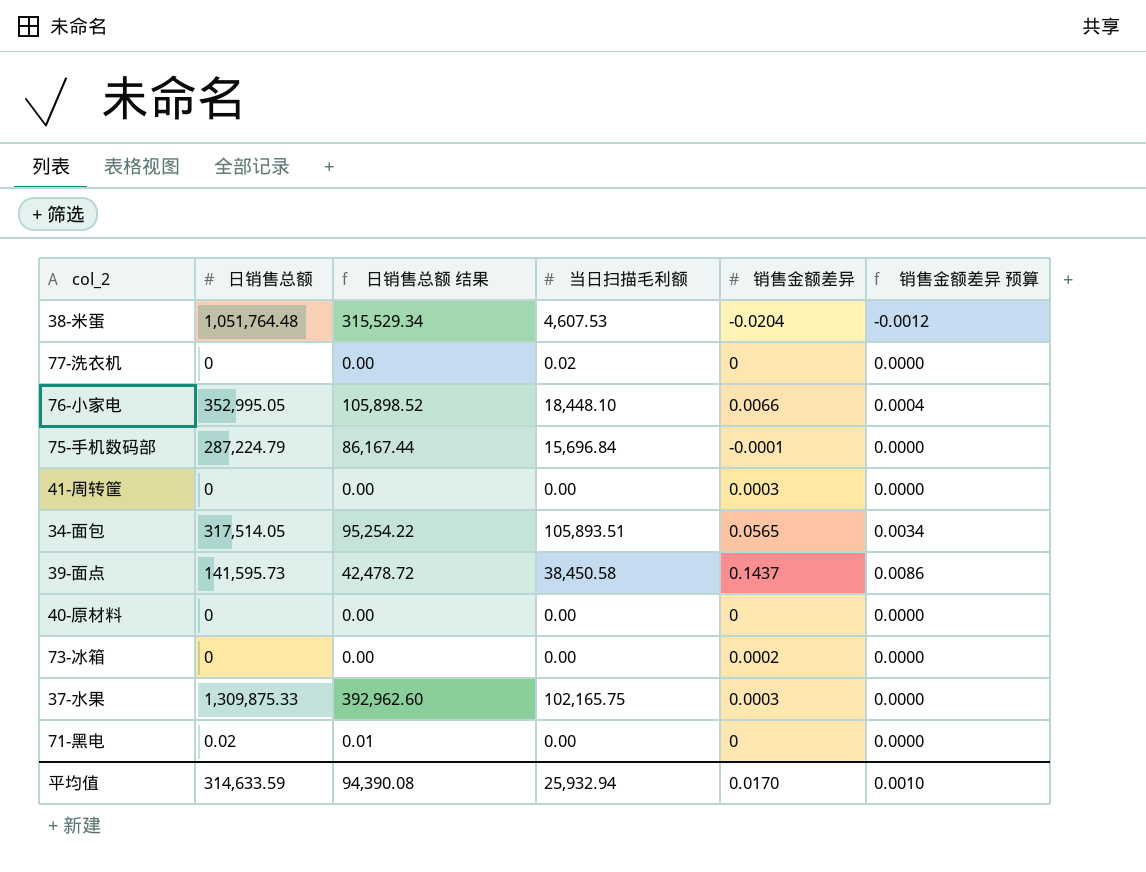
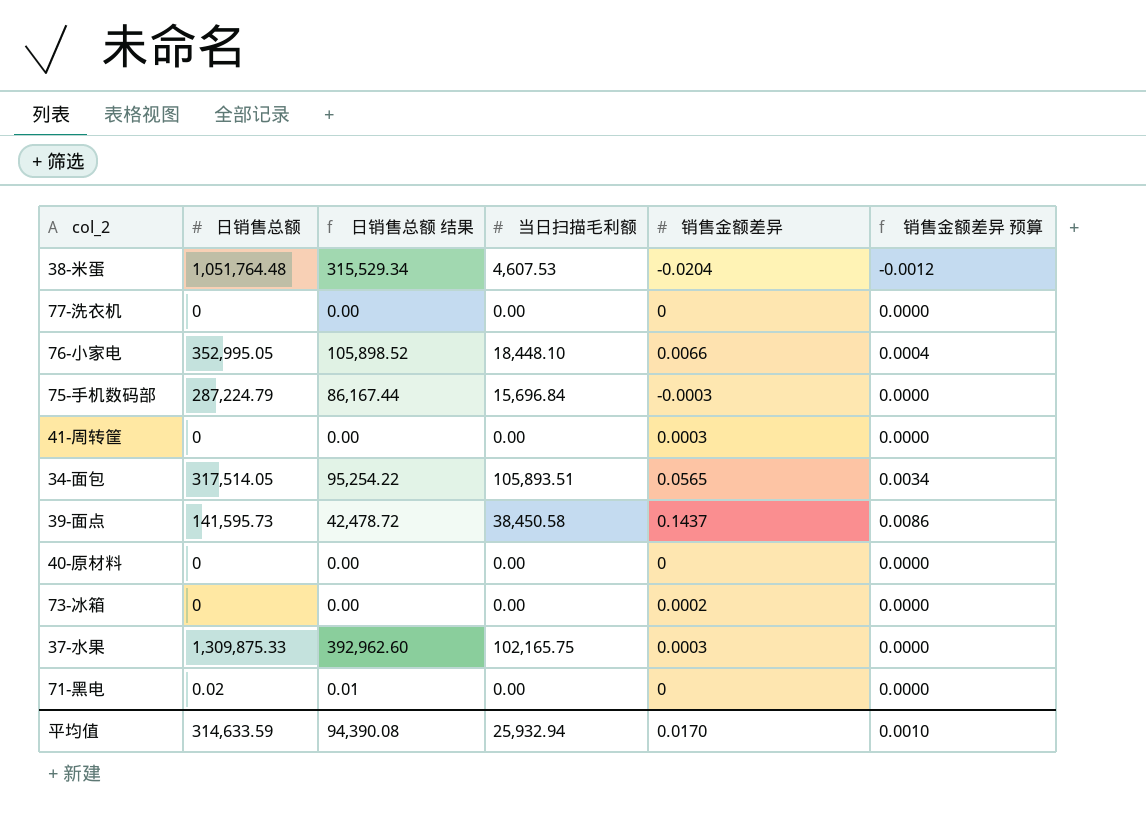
77-洗衣机 | 当日扫描毛利额: 0.02 -> 0.00
75-手机数码部 | 销售金额差异: -0.0001 -> -0.0003

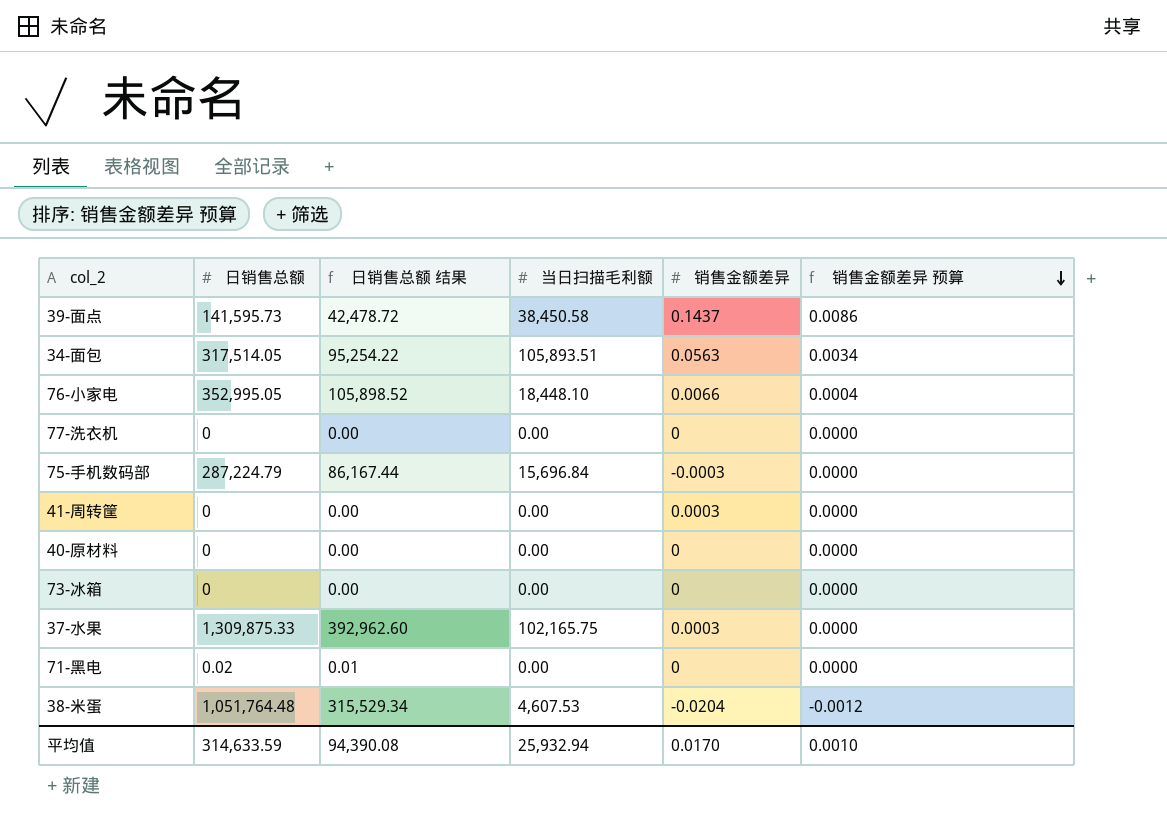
row order: none -> 销售金额差异 预算 descending
34-面包 | 销售金额差异: 0.0565 -> 0.0563
73-冰箱 | 销售金额差异: 0.0002 -> 0

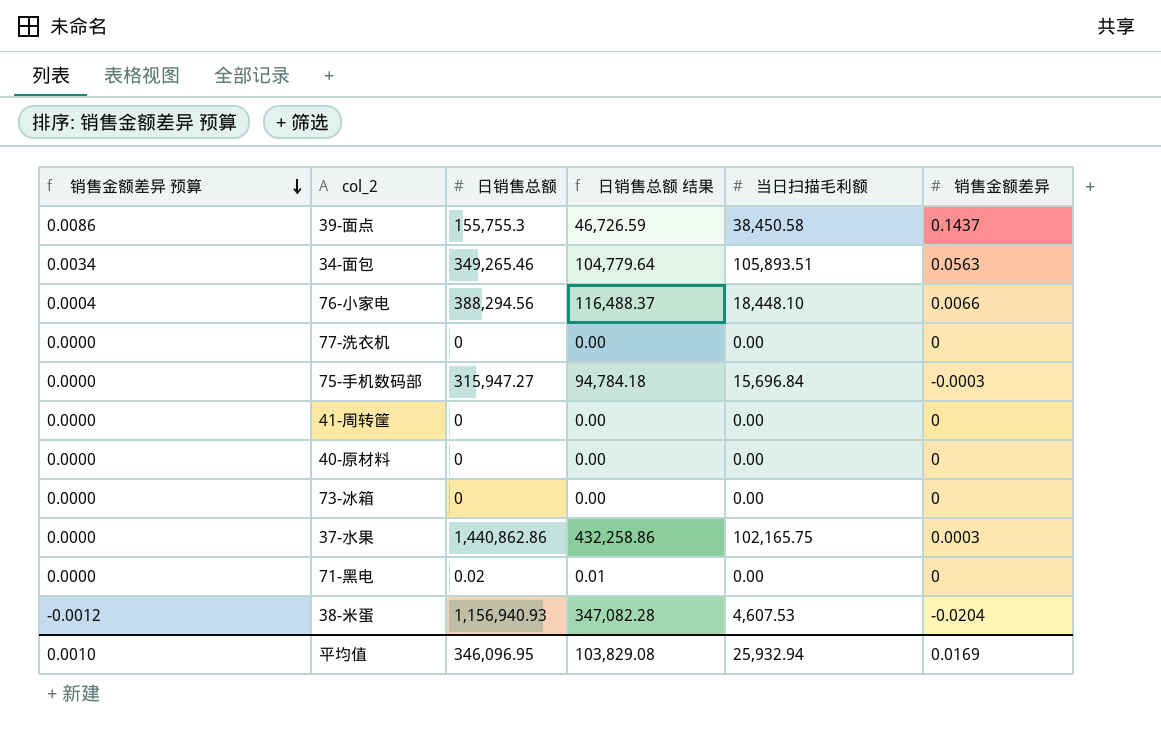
column 销售金额差异 预算 | position: 6 -> 1
39-面点 | 日销售总额: 141,595.73 -> 155,755.3
39-面点 | 日销售总额 结果: 42,478.72 -> 46,726.59
34-面包 | 日销售总额: 317,514.05 -> 349,265.46
34-面包 | 日销售总额 结果: 95,254.22 -> 104,779.64
76-小家电 | 日销售总额: 352,995.05 -> 388,294.56
76-小家电 | 日销售总额 结果: 105,898.52 -> 116,488.37
75-手机数码部 | 日销售总额: 287,224.79 -> 315,947.27
75-手机数码部 | 日销售总额 结果: 86,167.44 -> 94,784.18
41-周转筐 | 销售金额差异: 0.0003 -> 0
37-水果 | 日销售总额: 1,309,875.33 -> 1,440,862.86
37-水果 | 日销售总额 结果: 392,962.60 -> 432,258.86
38-米蛋 | 日销售总额: 1,051,764.48 -> 1,156,940.93
38-米蛋 | 日销售总额 结果: 315,529.34 -> 347,082.28
平均值 | 日销售总额: 314,633.59 -> 346,096.95
平均值 | 日销售总额 结果: 94,390.08 -> 103,829.08
平均值 | 销售金额差异: 0.0170 -> 0.0169

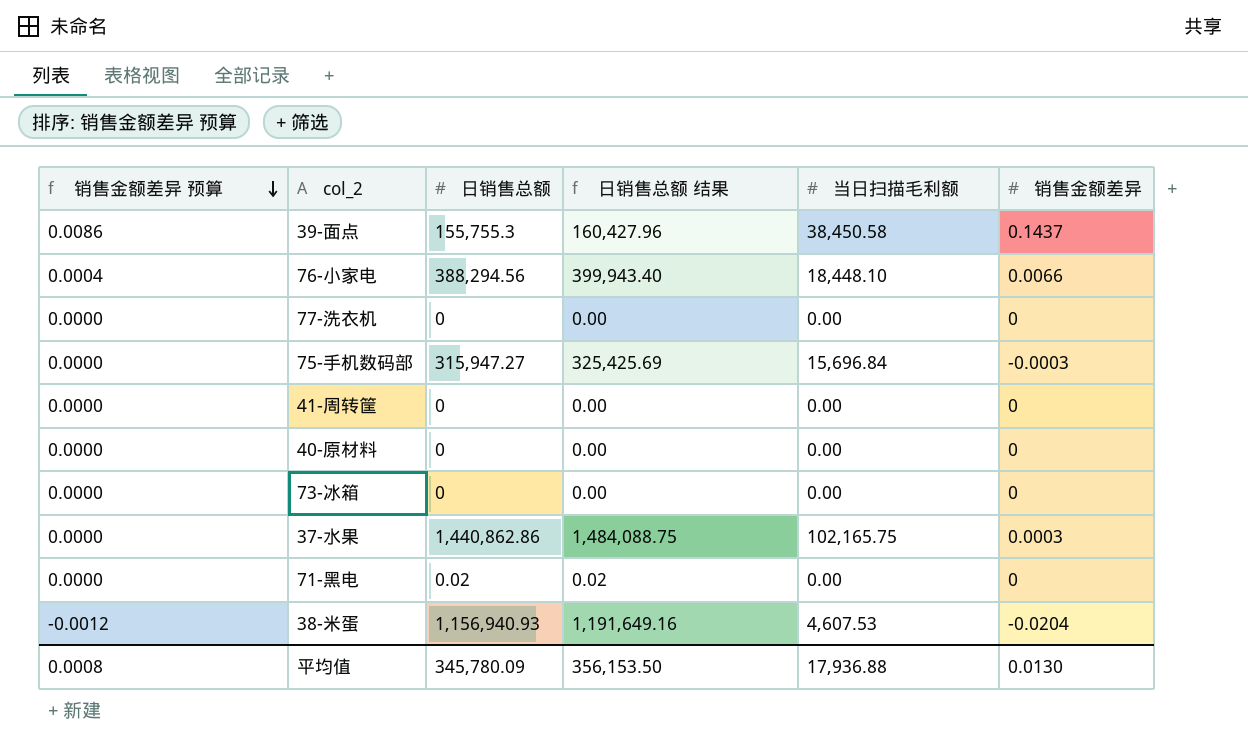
column 日销售总额 结果 | formula: [日销售总额] * 0.3 -> [日销售总额] * 1.03
row 34-面包: 0.0034 | 349,265.46 | 104,779.64 | 105,893.51 | 0.0563 -> none
平均值 | 销售金额差异 预算: 0.0010 -> 0.0008
平均值 | 日销售总额: 346,096.95 -> 345,780.09
平均值 | 日销售总额 结果: 103,829.08 -> 356,153.50
平均值 | 当日扫描毛利额: 25,932.94 -> 17,936.88
平均值 | 销售金额差异: 0.0169 -> 0.0130

